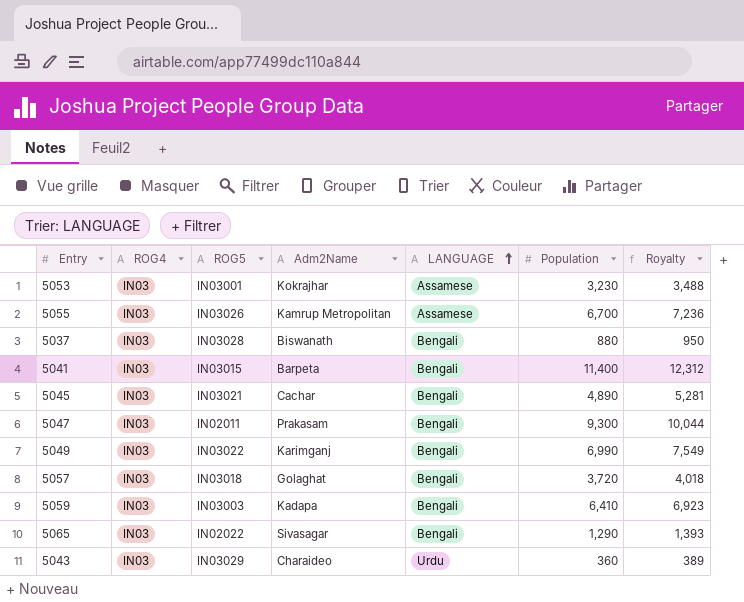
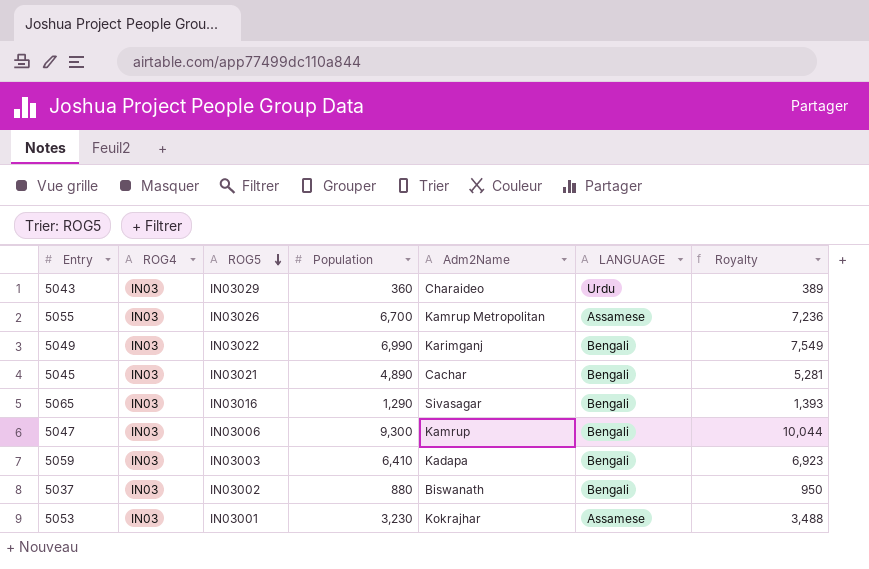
row order: LANGUAGE ascending -> ROG5 descending
column Population | position: 6 -> 4
row 5041: IN03 | IN03015 | Barpeta | Bengali | 11,400 | 12,312 -> none
row 5057: IN03 | IN03018 | Golaghat | Bengali | 3,720 | 4,018 -> none
5065 | ROG5: IN02022 -> IN03016
5047 | ROG5: IN02011 -> IN03006
5047 | Adm2Name: Prakasam -> Kamrup
5037 | ROG5: IN03028 -> IN03002

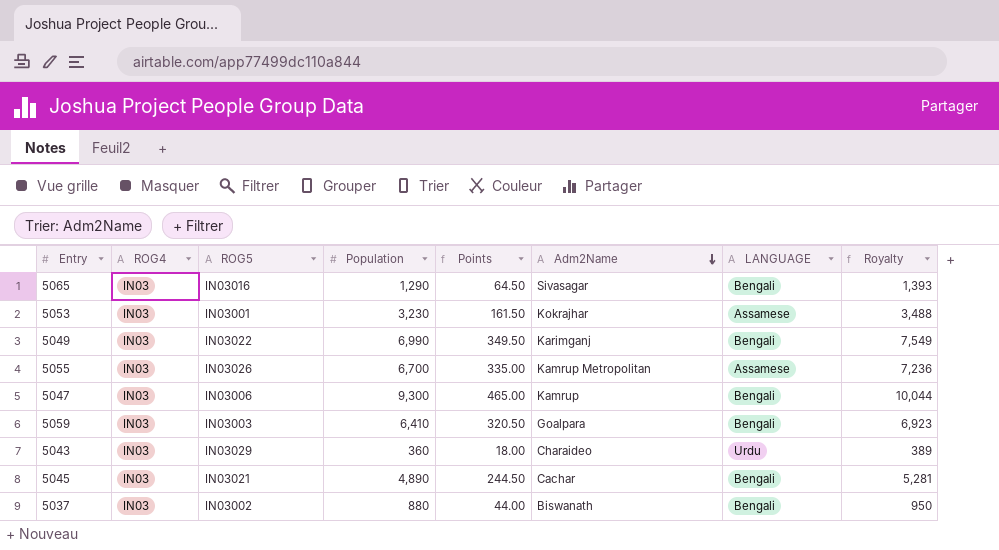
row order: ROG5 descending -> Adm2Name descending
column Points | formula: none -> [Population] * 0.05
5059 | Adm2Name: Kadapa -> Goalpara

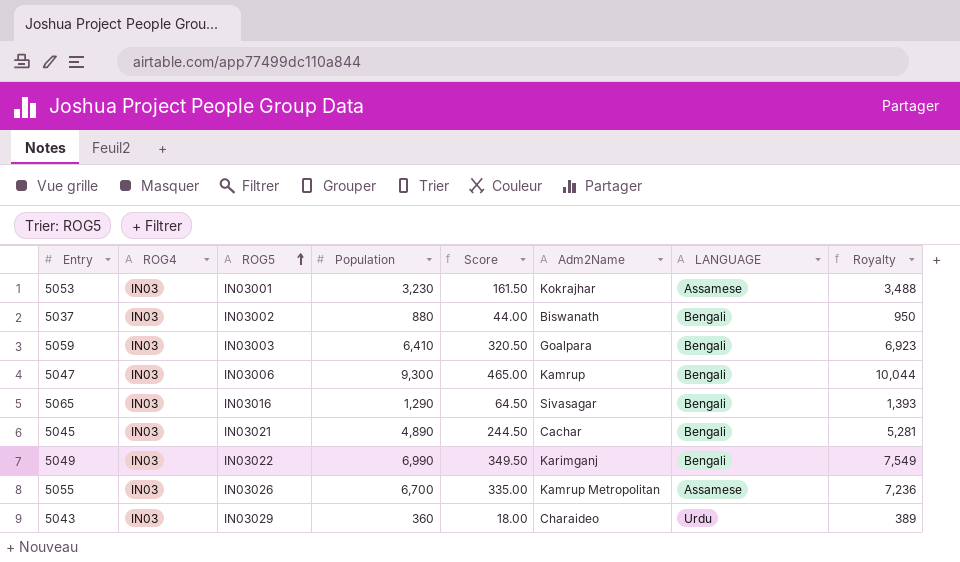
row order: Adm2Name descending -> ROG5 ascending
column name: Points -> Score

